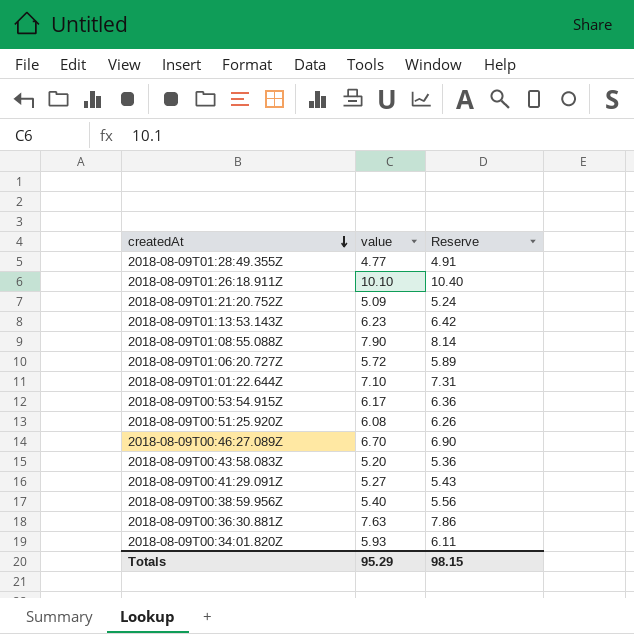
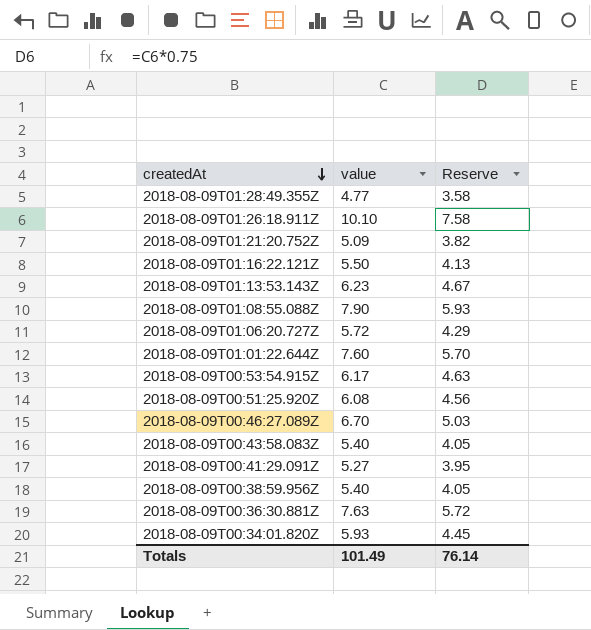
column Reserve | formula: [value] * 1.03 -> [value] * 0.75
row 2018-08-09T01:16:22.121Z: none -> 5.50 | 4.13
2018-08-09T01:01:22.644Z | value: 7.10 -> 7.60
2018-08-09T00:43:58.083Z | value: 5.20 -> 5.40
Totals | value: 95.29 -> 101.49
Totals | Reserve: 98.15 -> 76.14

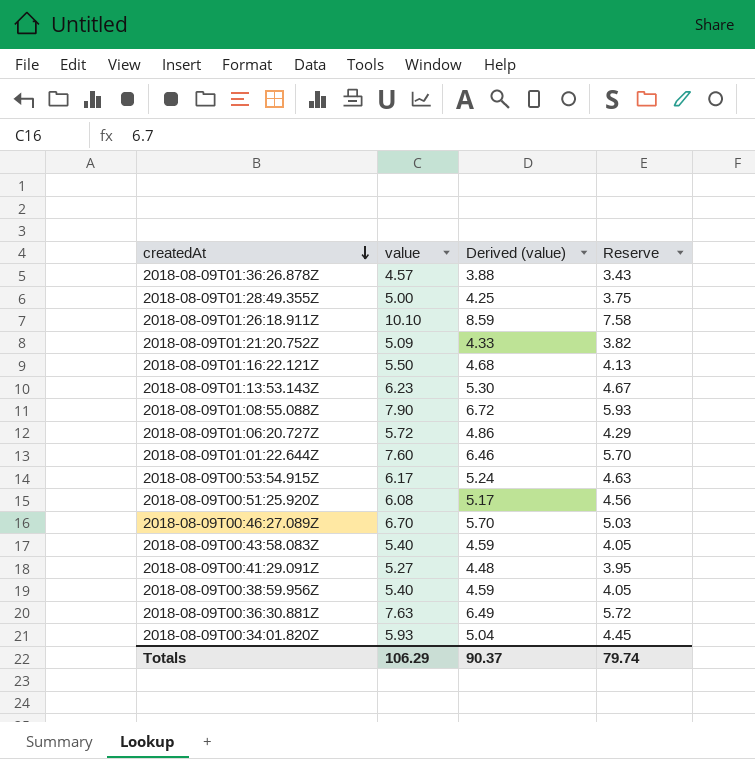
column Derived (value) | formula: none -> [value] * 0.85
row 2018-08-09T01:36:26.878Z: none -> 4.57 | 3.88 | 3.43
2018-08-09T01:28:49.355Z | value: 4.77 -> 5.00
2018-08-09T01:28:49.355Z | Reserve: 3.58 -> 3.75
Totals | value: 101.49 -> 106.29
Totals | Reserve: 76.14 -> 79.74

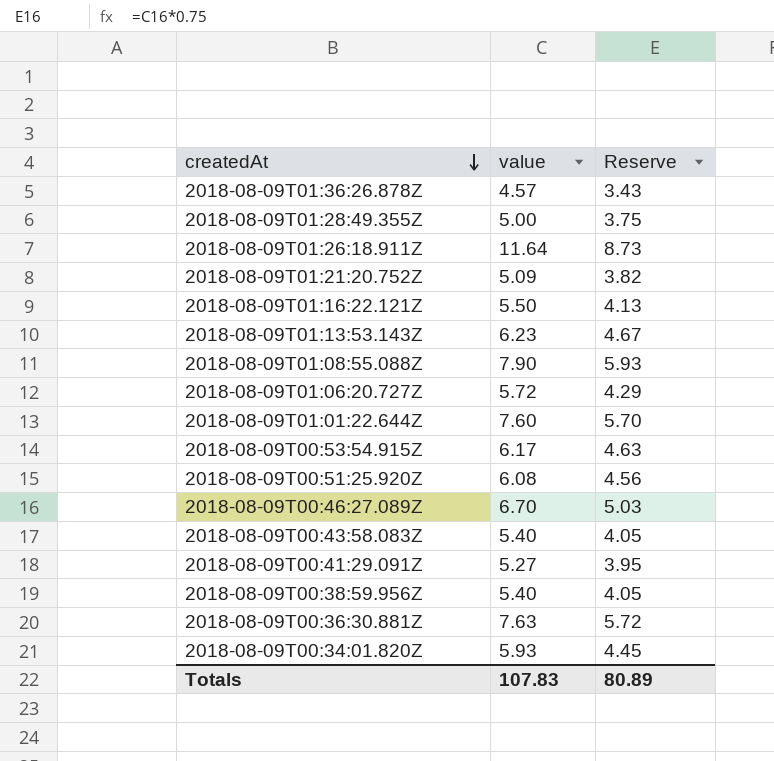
column Derived (value) | formula: [value] * 0.85 -> none
2018-08-09T01:26:18.911Z | value: 10.10 -> 11.64
2018-08-09T01:26:18.911Z | Reserve: 7.58 -> 8.73
Totals | value: 106.29 -> 107.83
Totals | Reserve: 79.74 -> 80.89

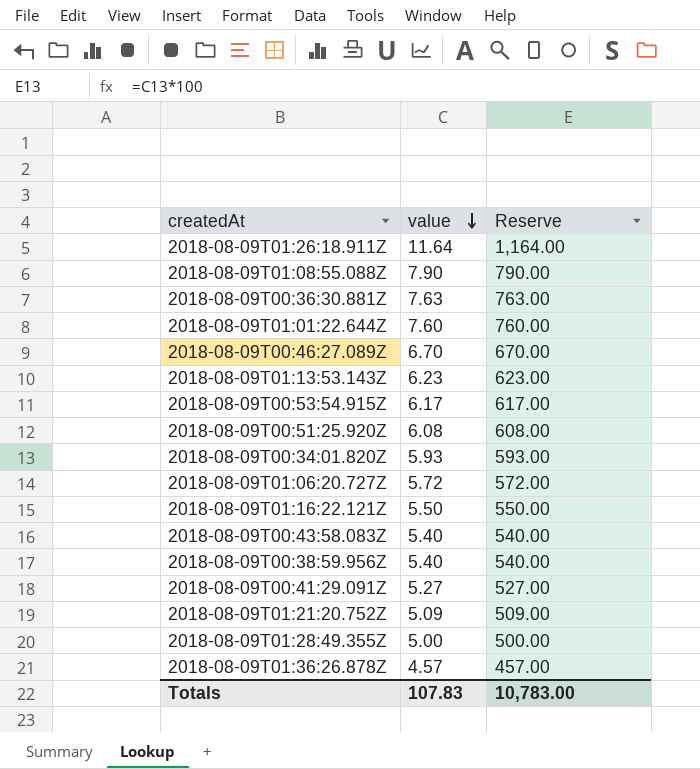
row order: createdAt descending -> value descending
column Reserve | formula: [value] * 0.75 -> [value] * 100
Totals | Reserve: 80.89 -> 10,783.00

